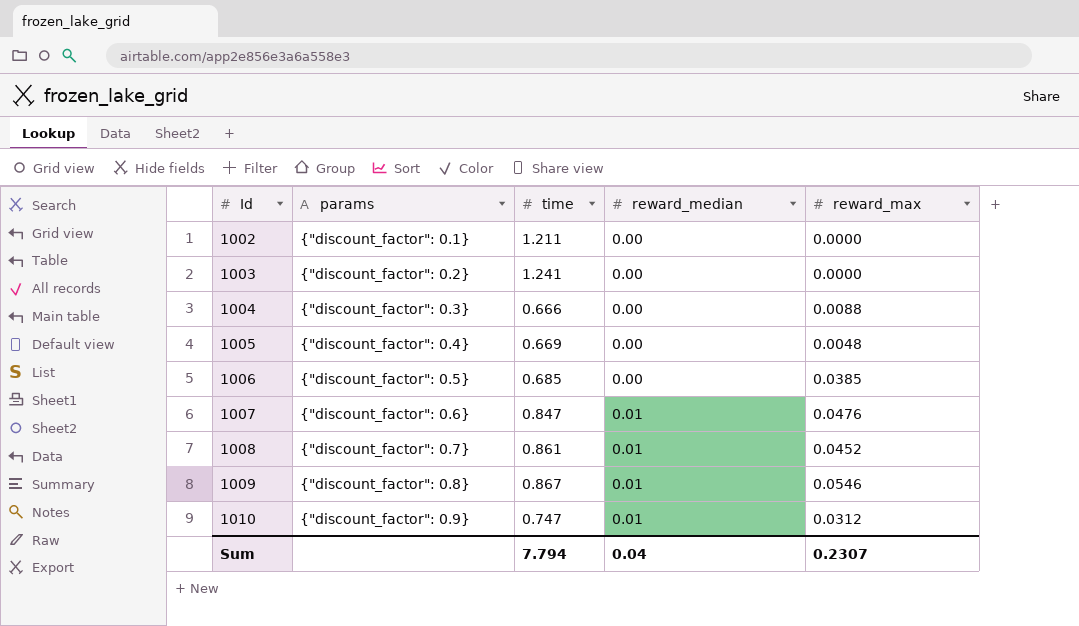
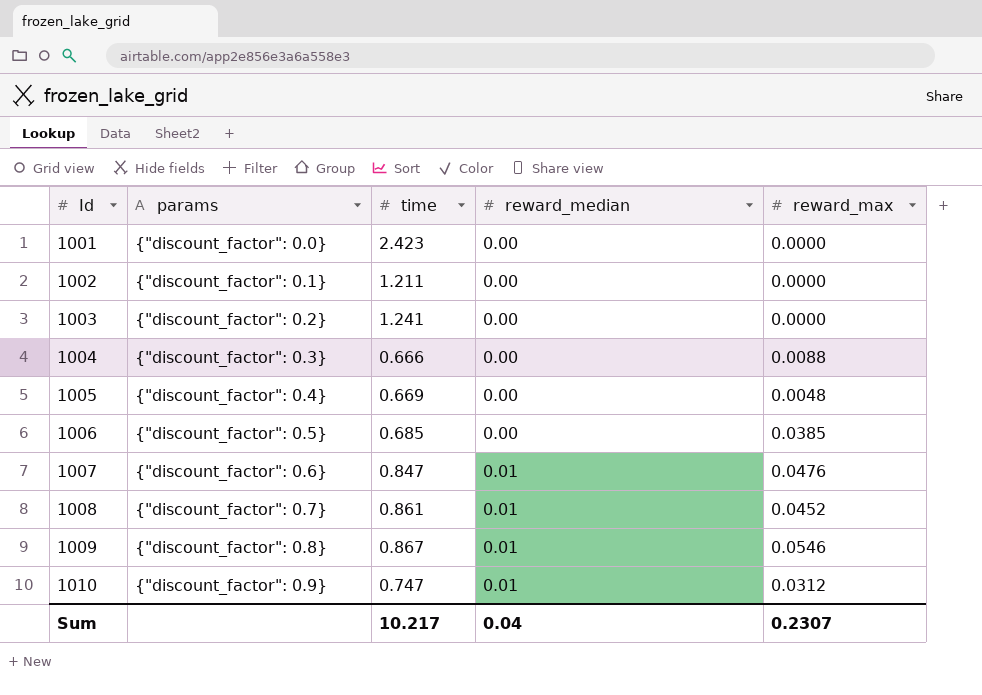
row 1001: none -> {"discount_factor": 0.0} | 2.423 | 0.00 | 0.0000
Sum | time: 7.794 -> 10.217

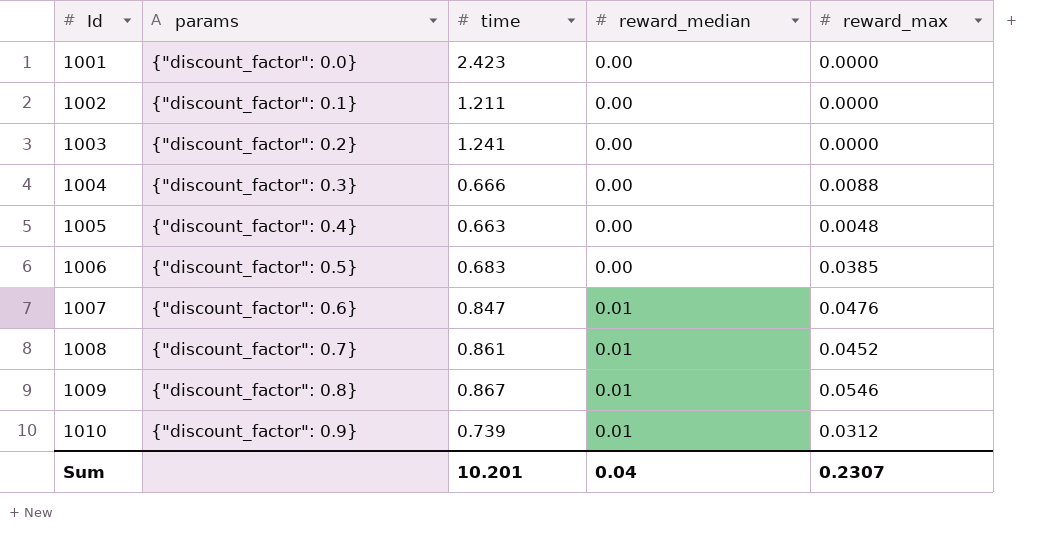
1005 | time: 0.669 -> 0.663
1006 | time: 0.685 -> 0.683
1010 | time: 0.747 -> 0.739
Sum | time: 10.217 -> 10.201

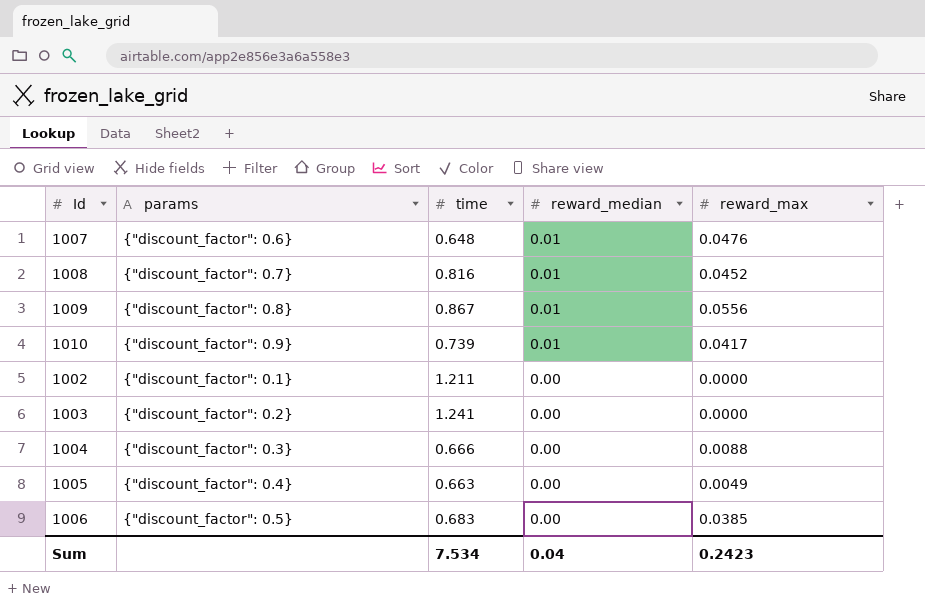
row order: Id ascending -> reward_median descending
row 1001: {"discount_factor": 0.0} | 2.423 | 0.00 | 0.0000 -> none
1007 | time: 0.847 -> 0.648
1008 | time: 0.861 -> 0.816
1009 | reward_max: 0.0546 -> 0.0556
1010 | reward_max: 0.0312 -> 0.0417
1005 | reward_max: 0.0048 -> 0.0049
Sum | time: 10.201 -> 7.534
Sum | reward_max: 0.2307 -> 0.2423

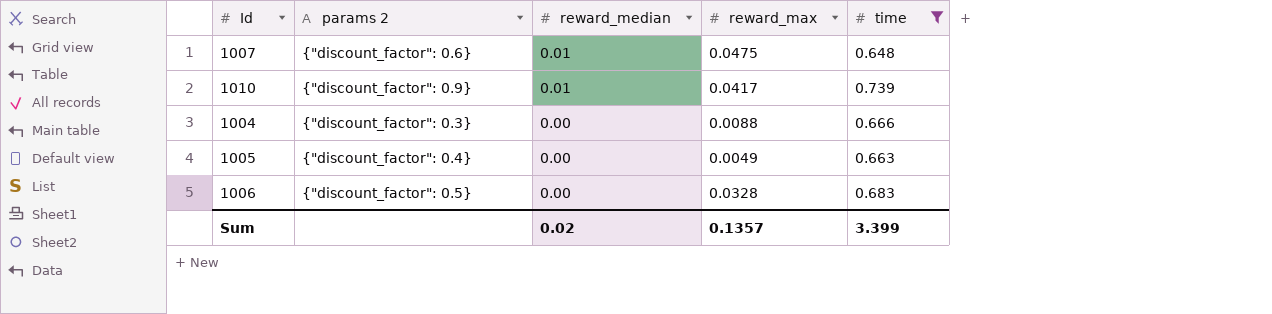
filter: none -> time <= 0.739
column name: params -> params 2
column time | position: 3 -> 5
1007 | reward_max: 0.0476 -> 0.0475
1006 | reward_max: 0.0385 -> 0.0328
Sum | reward_median: 0.04 -> 0.02
Sum | reward_max: 0.2423 -> 0.1357
Sum | time: 7.534 -> 3.399

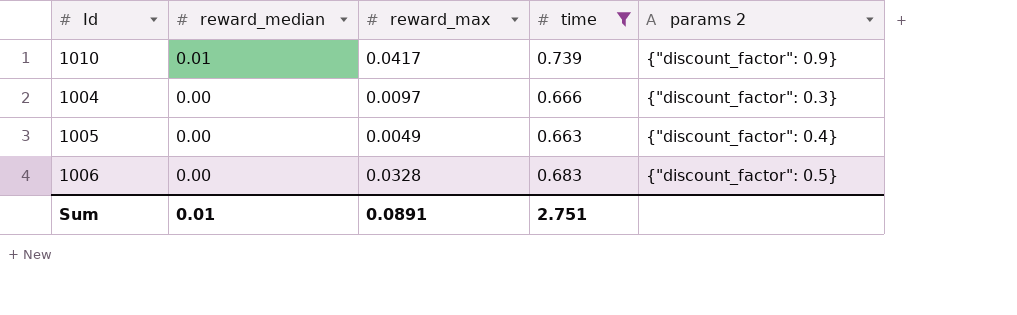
column params 2 | position: 2 -> 5
row 1007: {"discount_factor": 0.6} | 0.01 | 0.0475 | 0.648 -> none
1004 | reward_max: 0.0088 -> 0.0097
Sum | reward_median: 0.02 -> 0.01
Sum | reward_max: 0.1357 -> 0.0891
Sum | time: 3.399 -> 2.751

